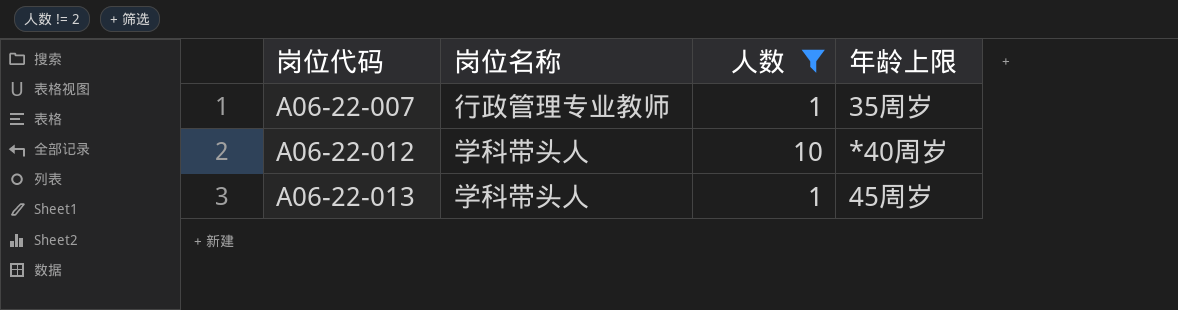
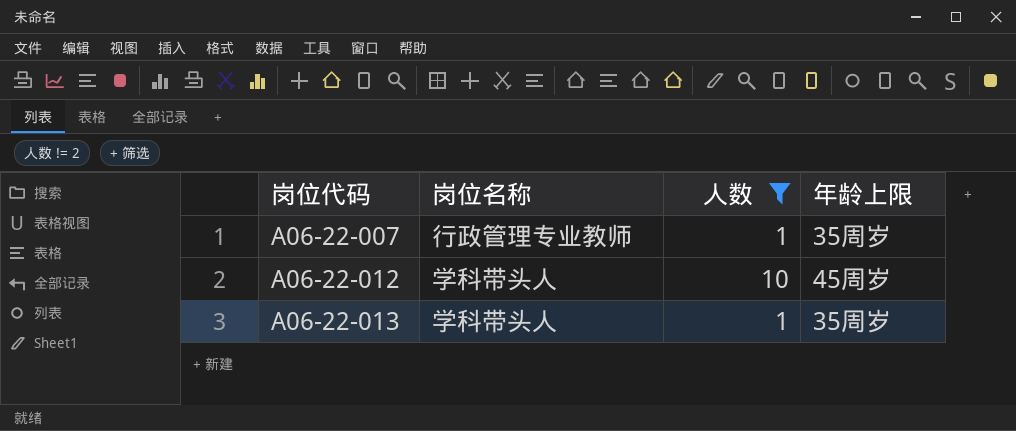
A06-22-012 | 年龄上限: *40周岁 -> 45周岁
A06-22-013 | 年龄上限: 45周岁 -> 35周岁

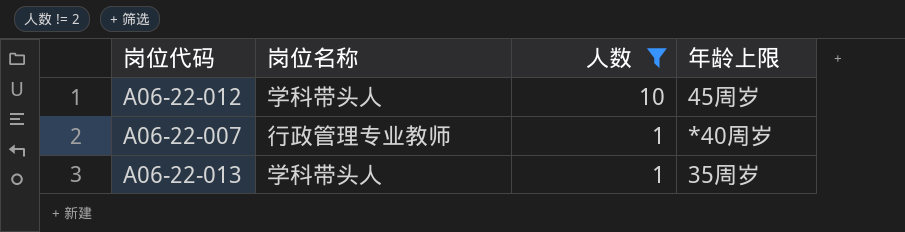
row order: 岗位代码 ascending -> 人数 descending
A06-22-007 | 年龄上限: 35周岁 -> *40周岁

